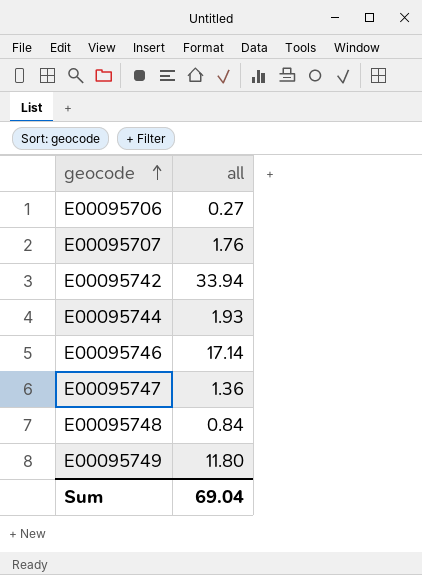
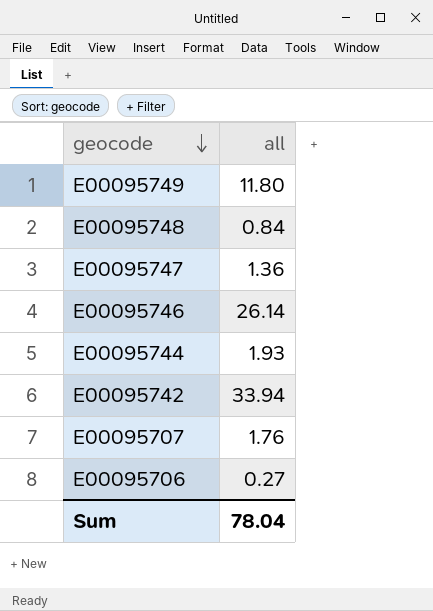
row order: geocode ascending -> geocode descending
E00095746 | all: 17.14 -> 26.14
Sum | all: 69.04 -> 78.04

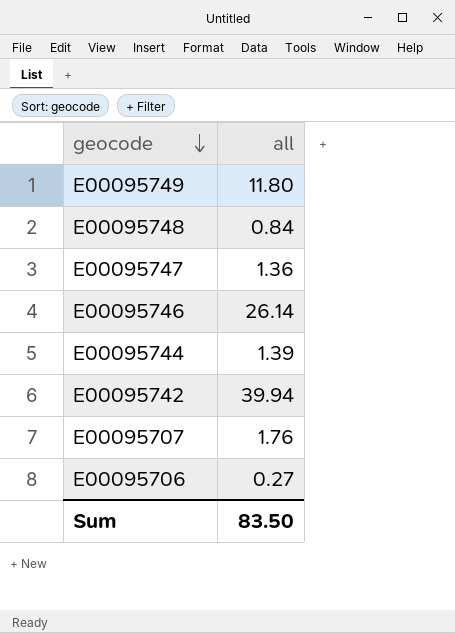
E00095744 | all: 1.93 -> 1.39
E00095742 | all: 33.94 -> 39.94
Sum | all: 78.04 -> 83.50

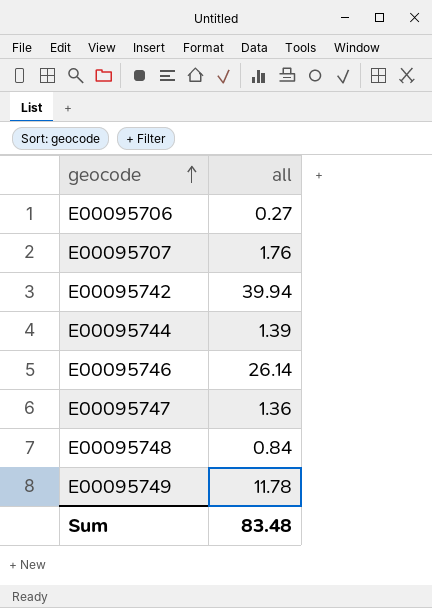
row order: geocode descending -> geocode ascending
E00095749 | all: 11.80 -> 11.78
Sum | all: 83.50 -> 83.48

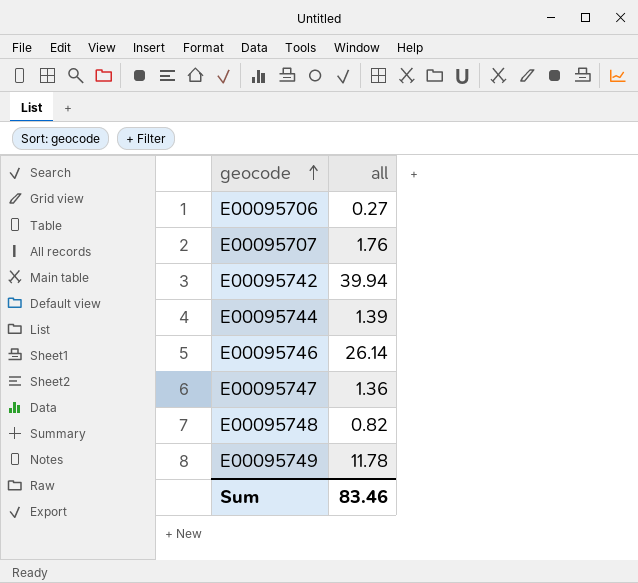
E00095748 | all: 0.84 -> 0.82
Sum | all: 83.48 -> 83.46

